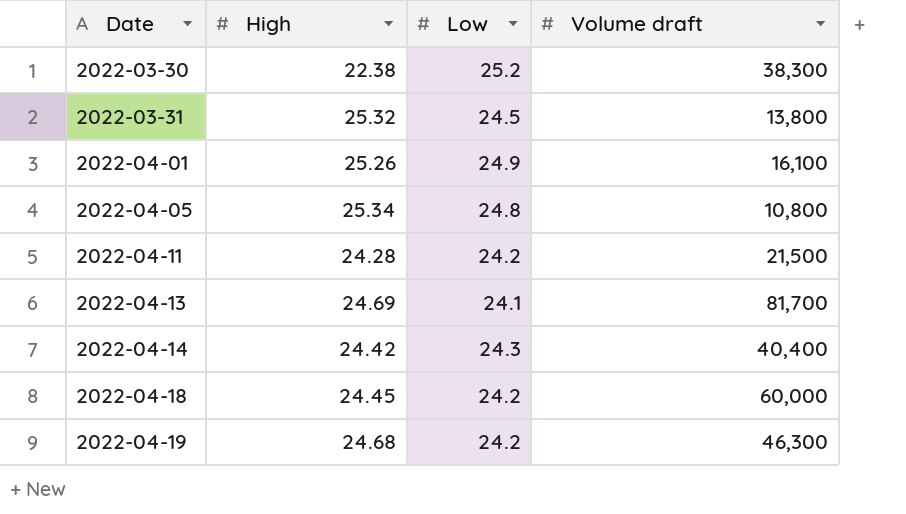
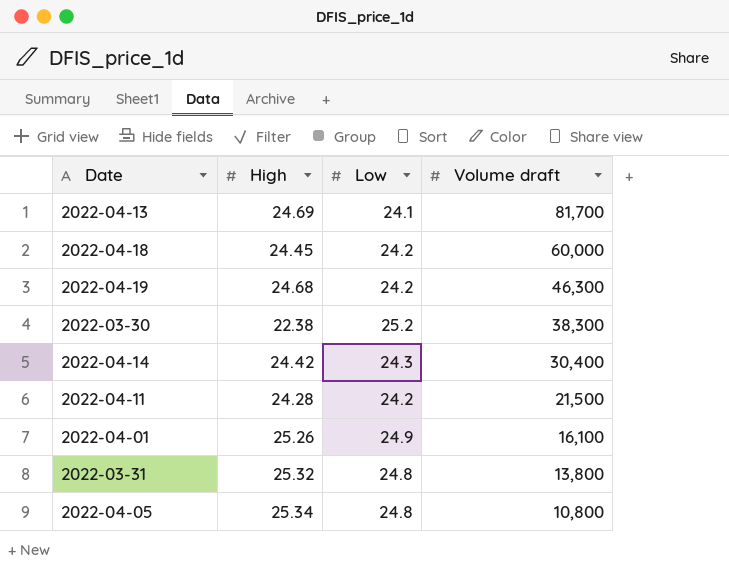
row order: Date ascending -> Volume draft descending
2022-04-14 | Volume draft: 40,400 -> 30,400
2022-03-31 | Low: 24.5 -> 24.8

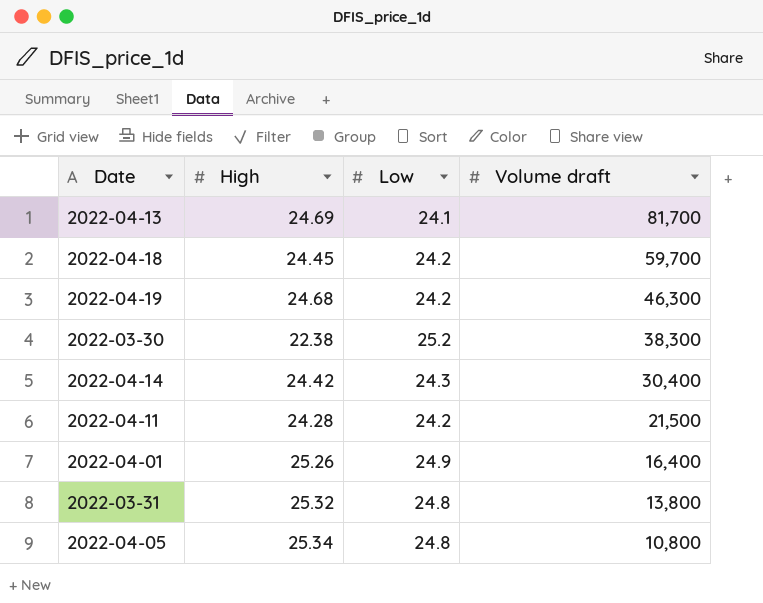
2022-04-18 | Volume draft: 60,000 -> 59,700
2022-04-01 | Volume draft: 16,100 -> 16,400

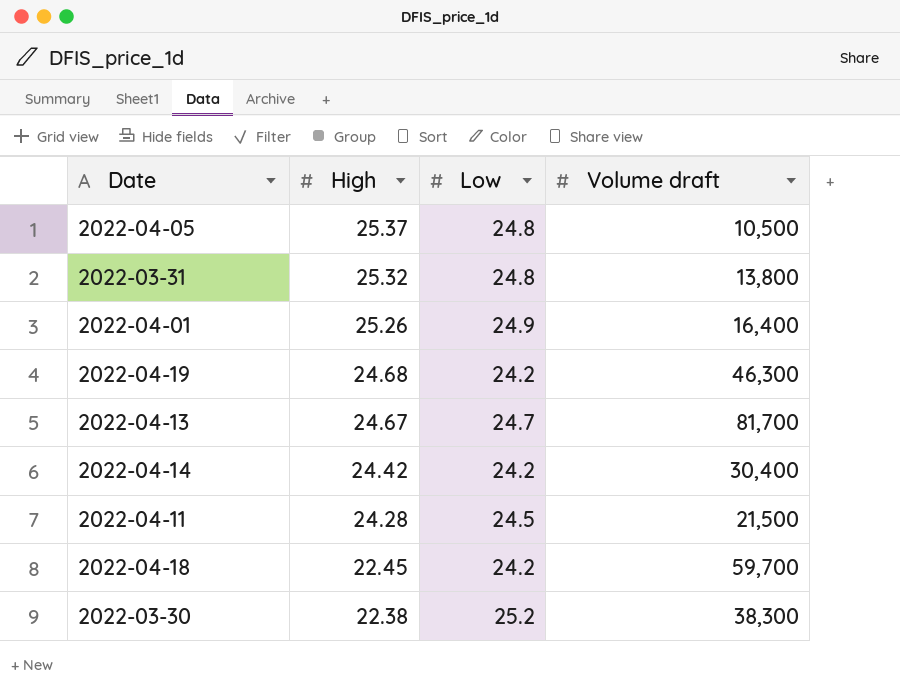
row order: Volume draft descending -> High descending
2022-04-05 | High: 25.34 -> 25.37
2022-04-05 | Volume draft: 10,800 -> 10,500
2022-04-13 | High: 24.69 -> 24.67
2022-04-13 | Low: 24.1 -> 24.7
2022-04-14 | Low: 24.3 -> 24.2
2022-04-11 | Low: 24.2 -> 24.5
2022-04-18 | High: 24.45 -> 22.45

